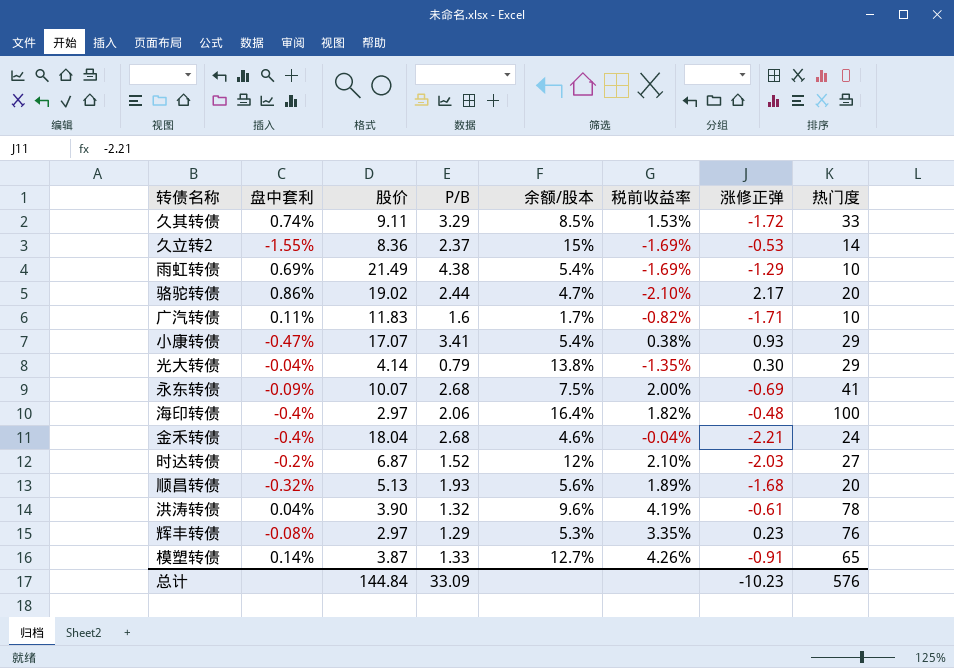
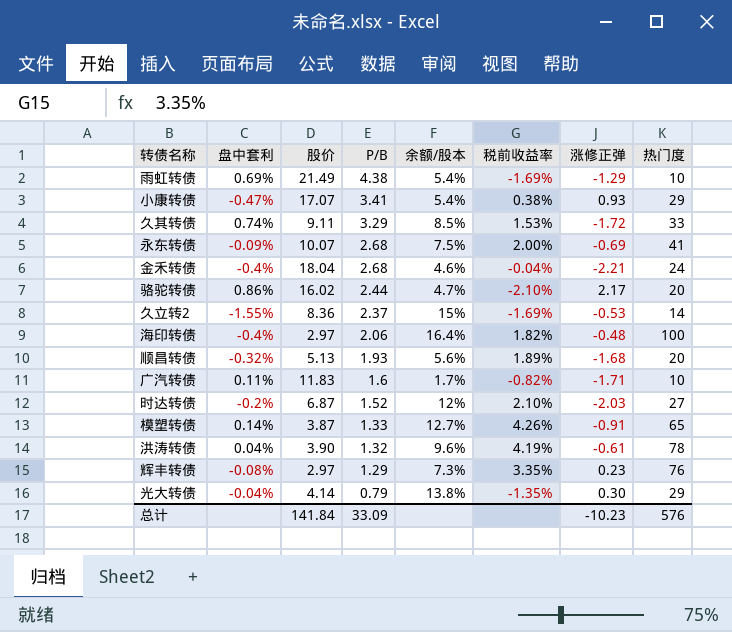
row order: none -> P/B descending
骆驼转债 | 股价: 19.02 -> 16.02
辉丰转债 | 余额/股本: 5.3% -> 7.3%
总计 | 股价: 144.84 -> 141.84

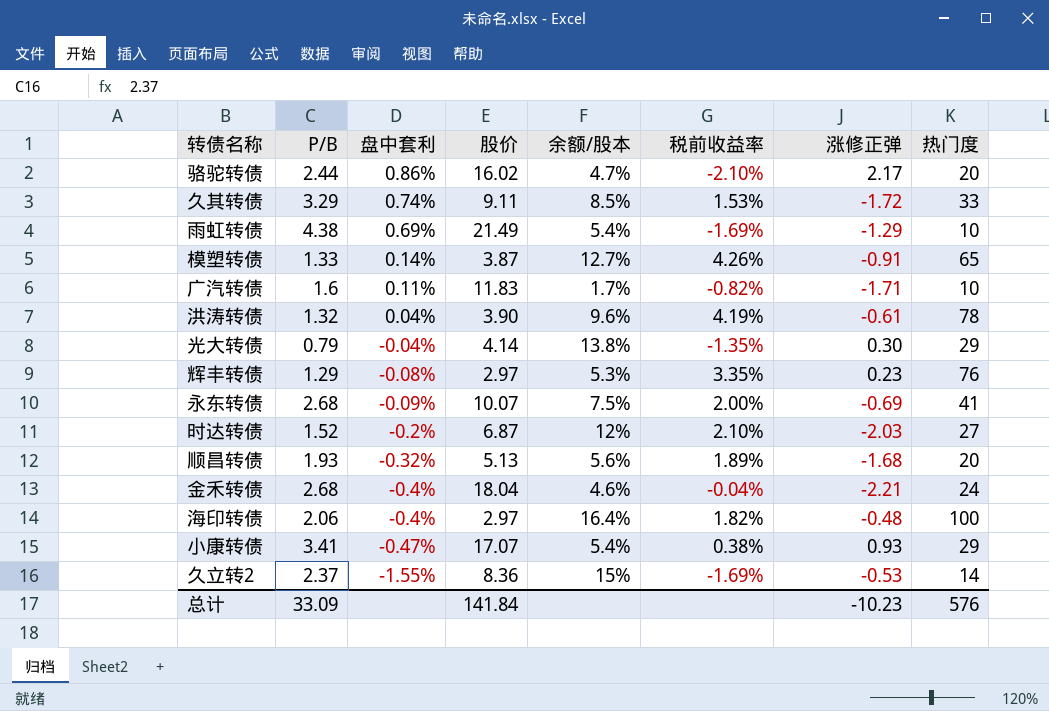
row order: P/B descending -> 盘中套利 descending
column P/B | position: 4 -> 2
辉丰转债 | 余额/股本: 7.3% -> 5.3%

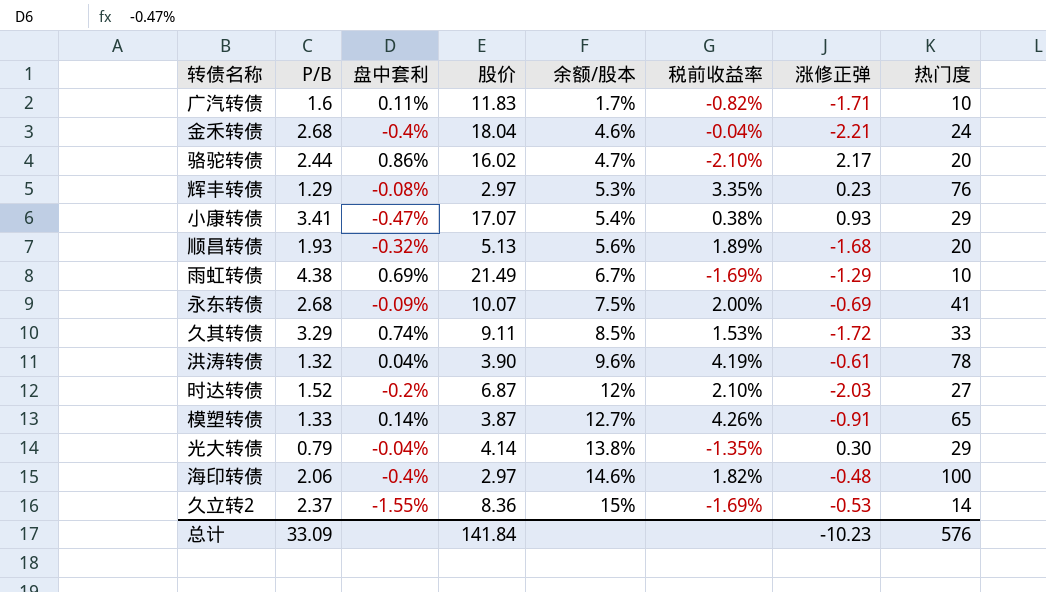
row order: 盘中套利 descending -> 余额/股本 ascending
雨虹转债 | 余额/股本: 5.4% -> 6.7%
海印转债 | 余额/股本: 16.4% -> 14.6%

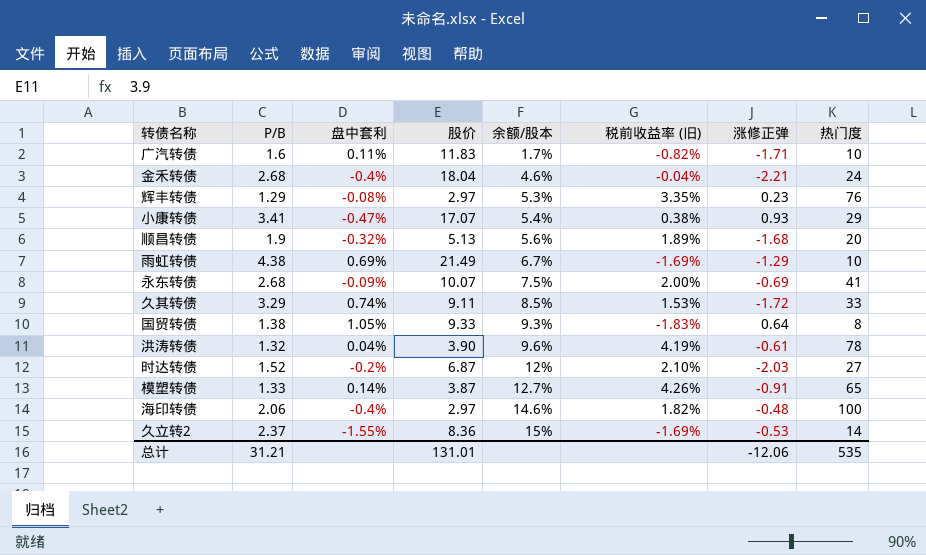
column name: 税前收益率 -> 税前收益率 (旧)
row 骆驼转债: 2.44 | 0.86% | 16.02 | 4.7% | -2.10% | 2.17 | 20 -> none
row 光大转债: 0.79 | -0.04% | 4.14 | 13.8% | -1.35% | 0.30 | 29 -> none
顺昌转债 | P/B: 1.93 -> 1.9
row 国贸转债: none -> 1.38 | 1.05% | 9.33 | 9.3% | -1.83% | 0.64 | 8
总计 | P/B: 33.09 -> 31.21
总计 | 股价: 141.84 -> 131.01
总计 | 涨修正弹: -10.23 -> -12.06
总计 | 热门度: 576 -> 535

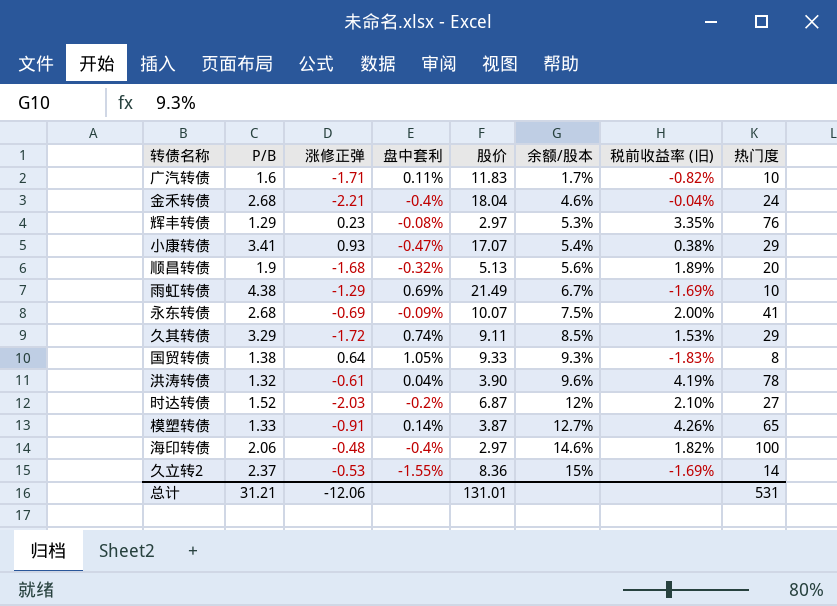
column 涨修正弹 | position: 7 -> 3
久其转债 | 热门度: 33 -> 29
总计 | 热门度: 535 -> 531

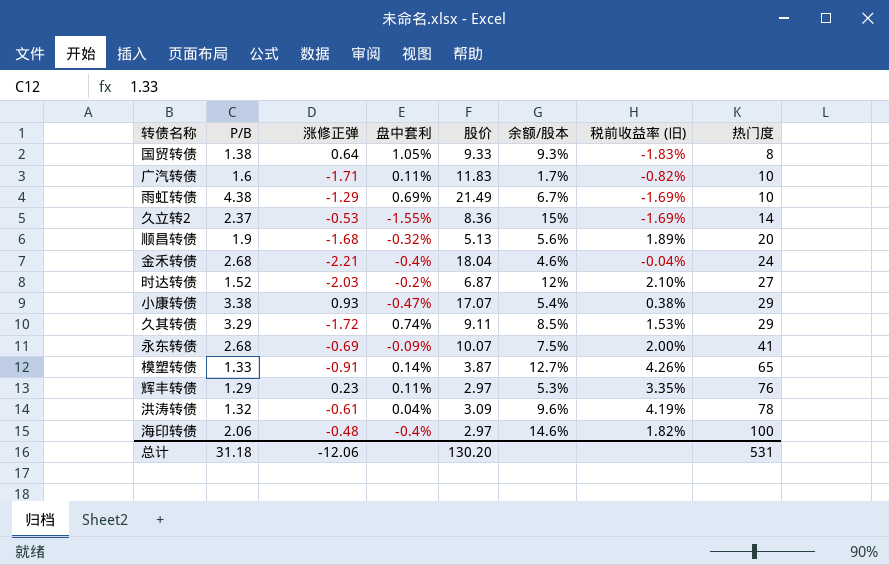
row order: 余额/股本 ascending -> 热门度 ascending
小康转债 | P/B: 3.41 -> 3.38
辉丰转债 | 盘中套利: -0.08% -> 0.11%
洪涛转债 | 股价: 3.90 -> 3.09
总计 | P/B: 31.21 -> 31.18
总计 | 股价: 131.01 -> 130.20

